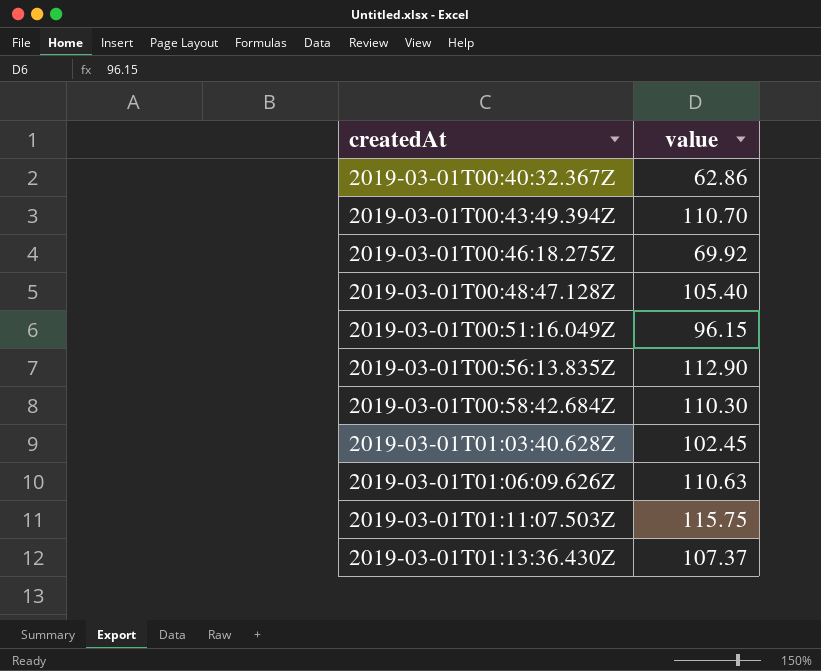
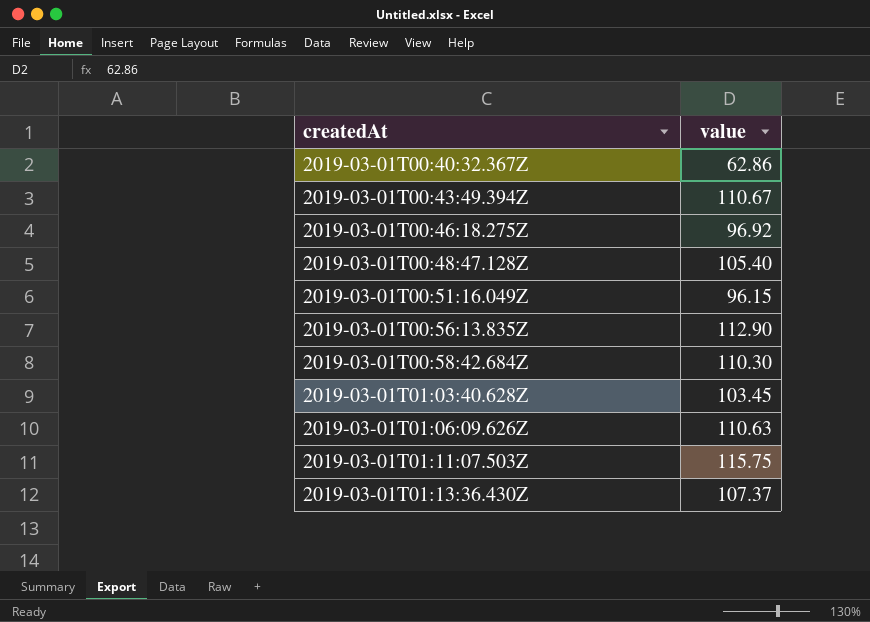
2019-03-01T00:43:49.394Z | value: 110.70 -> 110.67
2019-03-01T00:46:18.275Z | value: 69.92 -> 96.92
2019-03-01T01:03:40.628Z | value: 102.45 -> 103.45

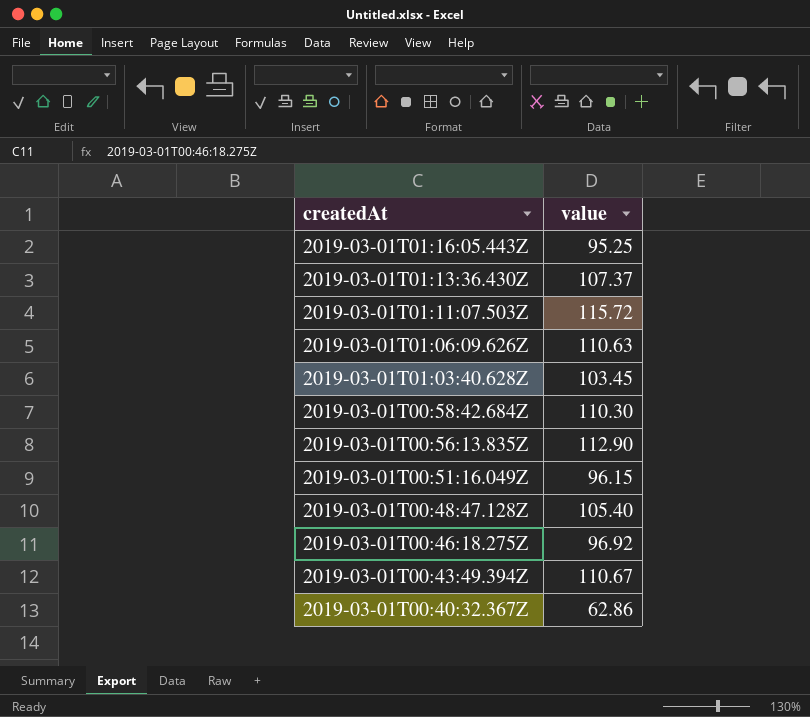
row order: createdAt ascending -> createdAt descending
row 2019-03-01T01:16:05.443Z: none -> 95.25
2019-03-01T01:11:07.503Z | value: 115.75 -> 115.72

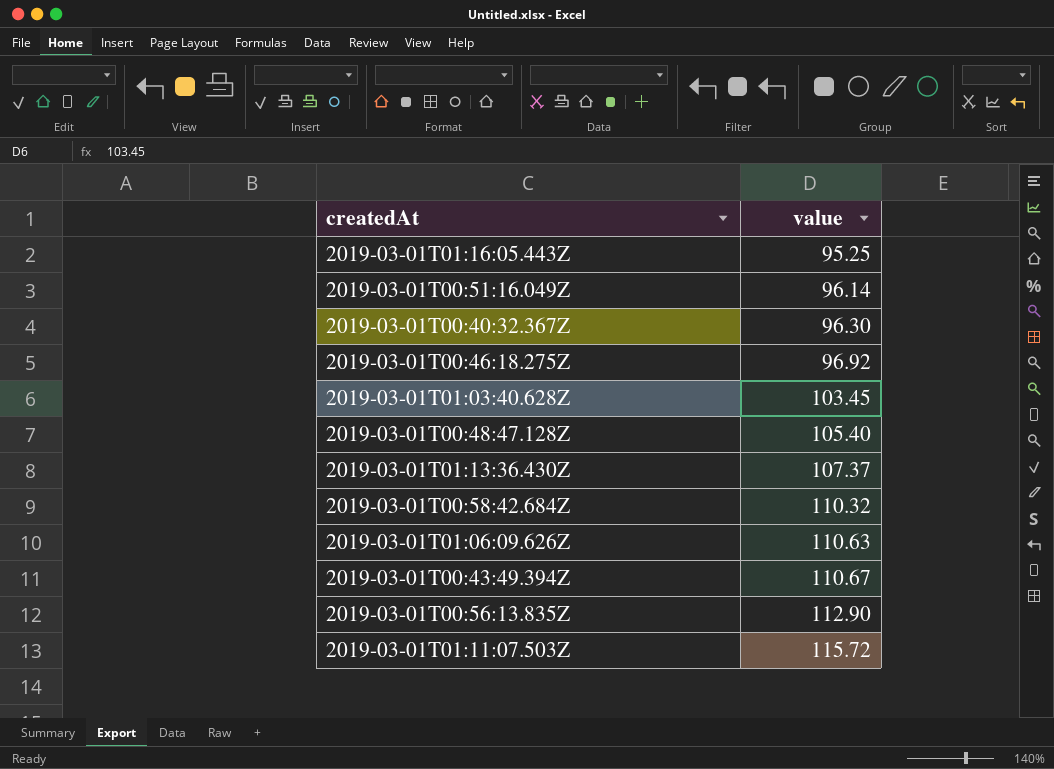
row order: createdAt descending -> value ascending
2019-03-01T00:51:16.049Z | value: 96.15 -> 96.14
2019-03-01T00:40:32.367Z | value: 62.86 -> 96.30
2019-03-01T00:58:42.684Z | value: 110.30 -> 110.32

